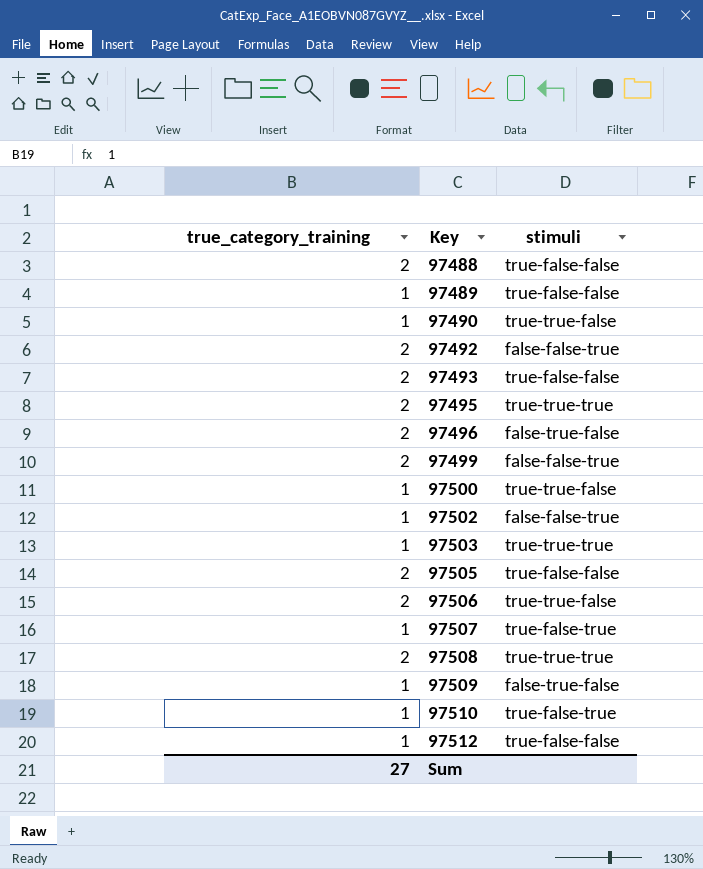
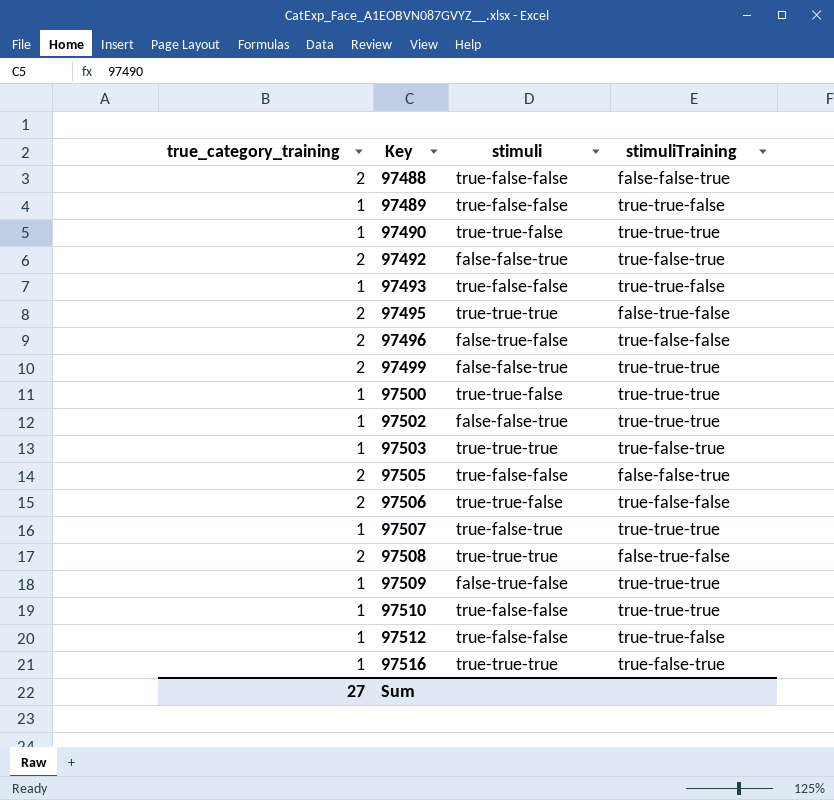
column stimuliTraining | position: none -> 4
97493 | true_category_training: 2 -> 1
97510 | stimuli: true-false-true -> true-false-false
row 97516: none -> 1 | true-true-true | true-false-true

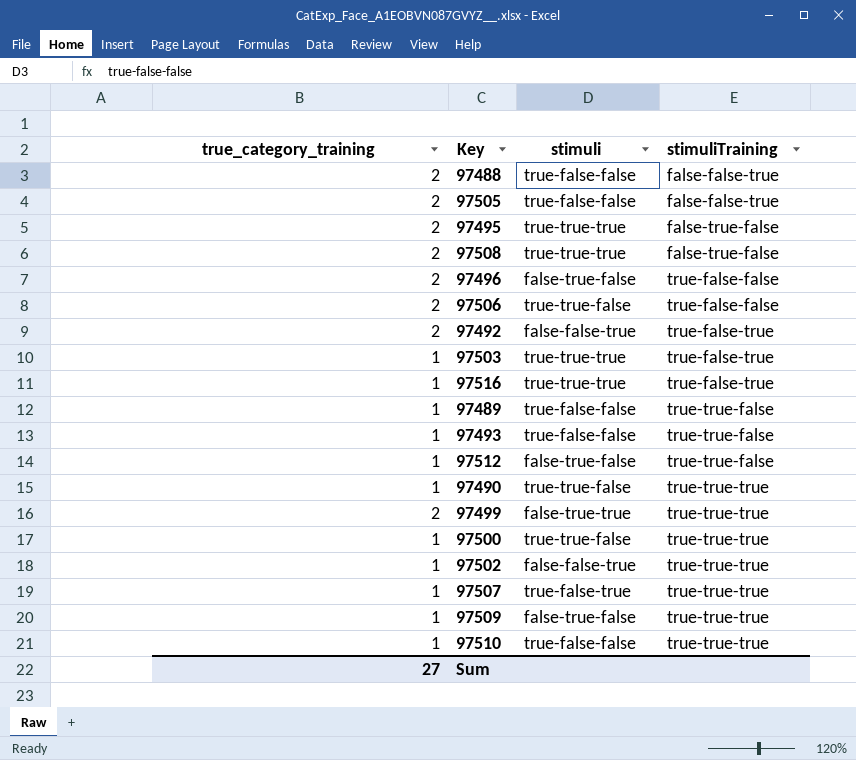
row order: Key ascending -> stimuliTraining ascending
97512 | stimuli: true-false-false -> false-true-false
97499 | stimuli: false-false-true -> false-true-true

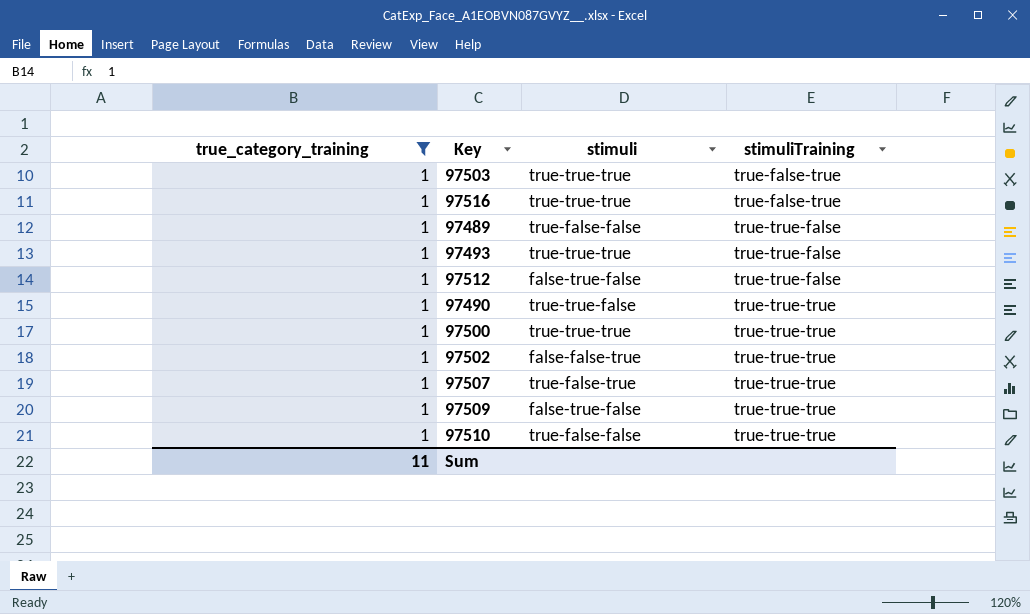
filter: none -> true_category_training = 1
97493 | stimuli: true-false-false -> true-true-true
97500 | stimuli: true-true-false -> true-true-true
Sum | true_category_training: 27 -> 11

